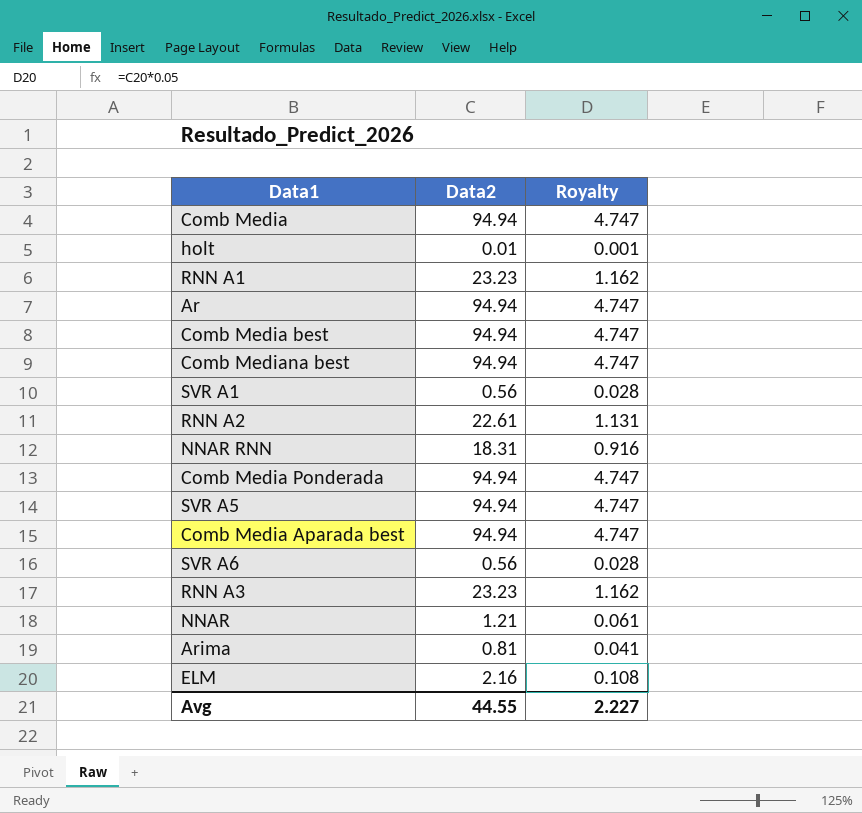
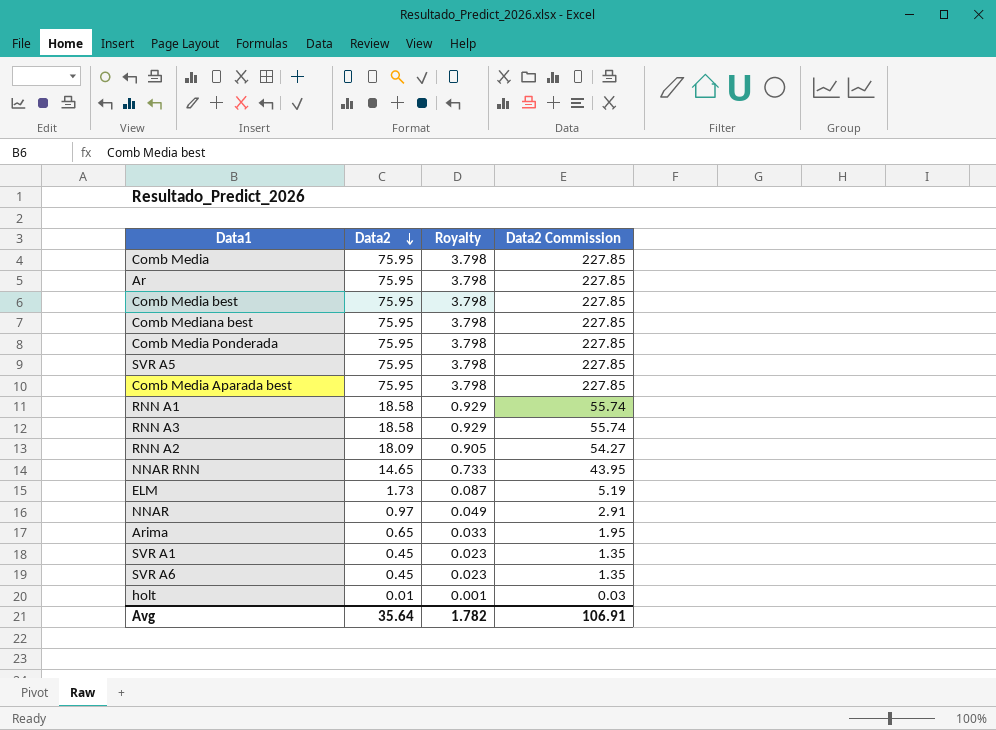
row order: none -> Data2 descending
column Data2 Commission | formula: none -> [Data2] * 3
Comb Media | Data2: 94.94 -> 75.95
Comb Media | Royalty: 4.747 -> 3.798
Ar | Data2: 94.94 -> 75.95
Ar | Royalty: 4.747 -> 3.798
Comb Media best | Data2: 94.94 -> 75.95
Comb Media best | Royalty: 4.747 -> 3.798
Comb Mediana best | Data2: 94.94 -> 75.95
Comb Mediana best | Royalty: 4.747 -> 3.798
Comb Media Ponderada | Data2: 94.94 -> 75.95
Comb Media Ponderada | Royalty: 4.747 -> 3.798
SVR A5 | Data2: 94.94 -> 75.95
SVR A5 | Royalty: 4.747 -> 3.798
Comb Media Aparada best | Data2: 94.94 -> 75.95
Comb Media Aparada best | Royalty: 4.747 -> 3.798
RNN A1 | Data2: 23.23 -> 18.58
RNN A1 | Royalty: 1.162 -> 0.929
RNN A3 | Data2: 23.23 -> 18.58
RNN A3 | Royalty: 1.162 -> 0.929
RNN A2 | Data2: 22.61 -> 18.09
RNN A2 | Royalty: 1.131 -> 0.905
NNAR RNN | Data2: 18.31 -> 14.65
NNAR RNN | Royalty: 0.916 -> 0.733
ELM | Data2: 2.16 -> 1.73
ELM | Royalty: 0.108 -> 0.087
NNAR | Data2: 1.21 -> 0.97
NNAR | Royalty: 0.061 -> 0.049
Arima | Data2: 0.81 -> 0.65
Arima | Royalty: 0.041 -> 0.033
SVR A1 | Data2: 0.56 -> 0.45
SVR A1 | Royalty: 0.028 -> 0.023
SVR A6 | Data2: 0.56 -> 0.45
SVR A6 | Royalty: 0.028 -> 0.023
Avg | Data2: 44.55 -> 35.64
Avg | Royalty: 2.227 -> 1.782

